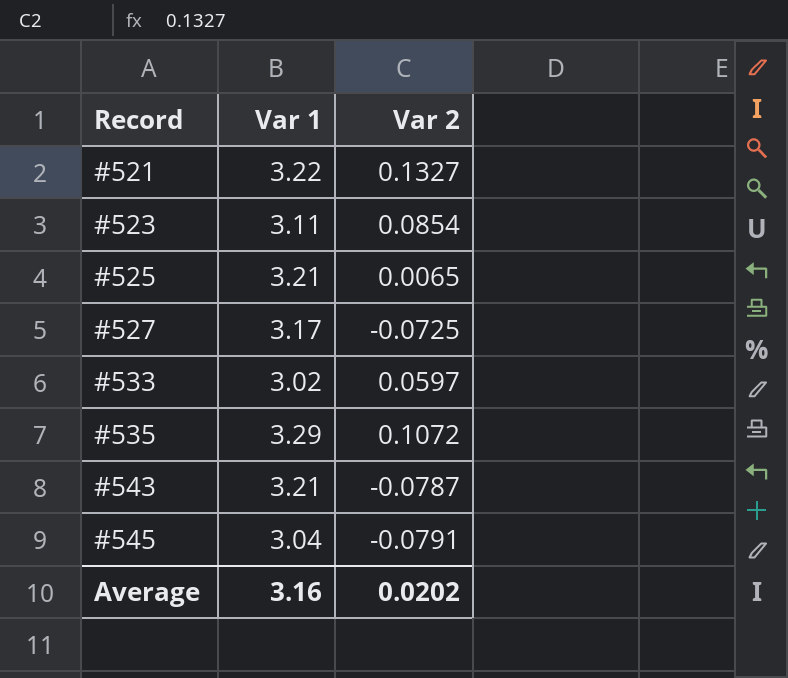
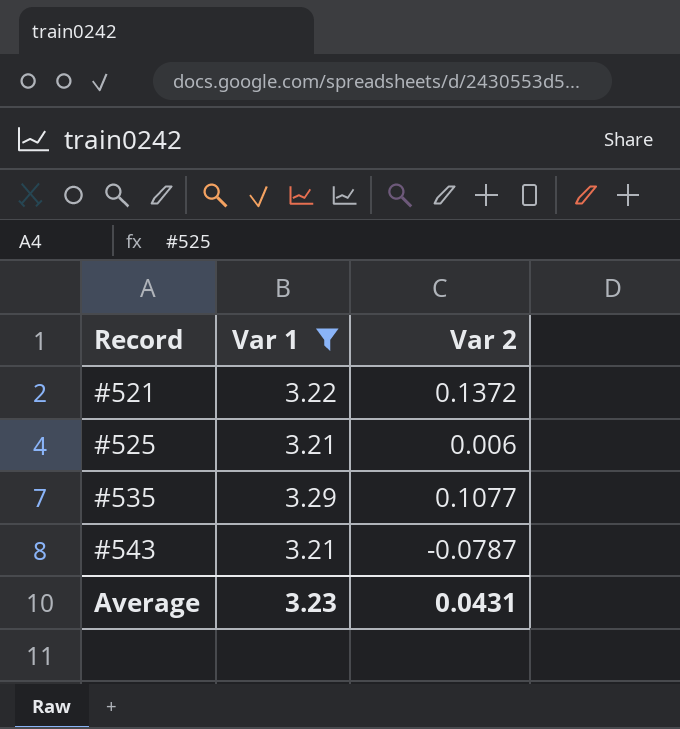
filter: none -> Var 1 >= 3.21
#521 | Var 2: 0.1327 -> 0.1372
#525 | Var 2: 0.0065 -> 0.006
#535 | Var 2: 0.1072 -> 0.1077
Average | Var 1: 3.16 -> 3.23
Average | Var 2: 0.0202 -> 0.0431

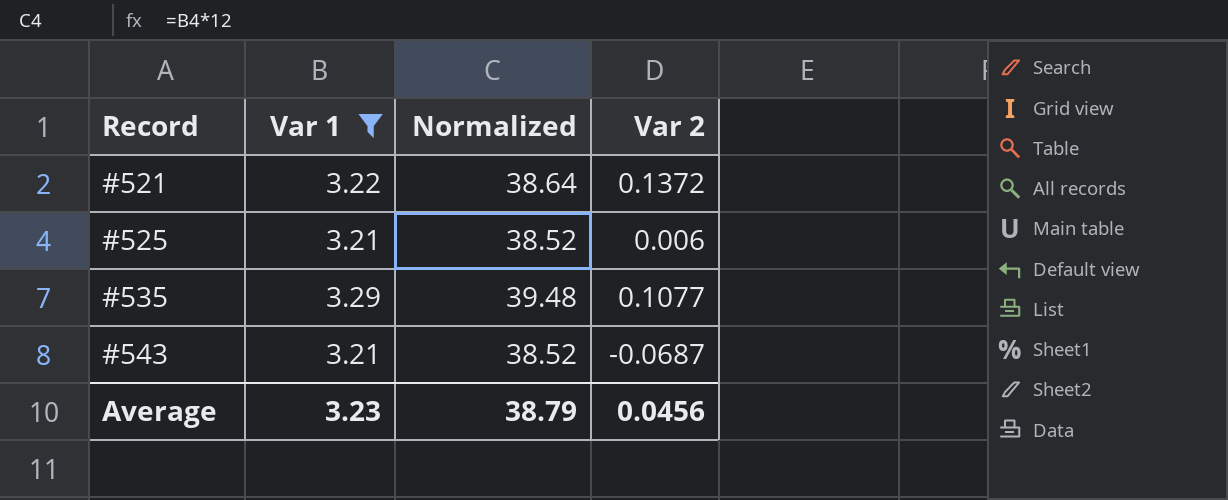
column Normalized | formula: none -> [Var 1] * 12
#543 | Var 2: -0.0787 -> -0.0687
Average | Var 2: 0.0431 -> 0.0456

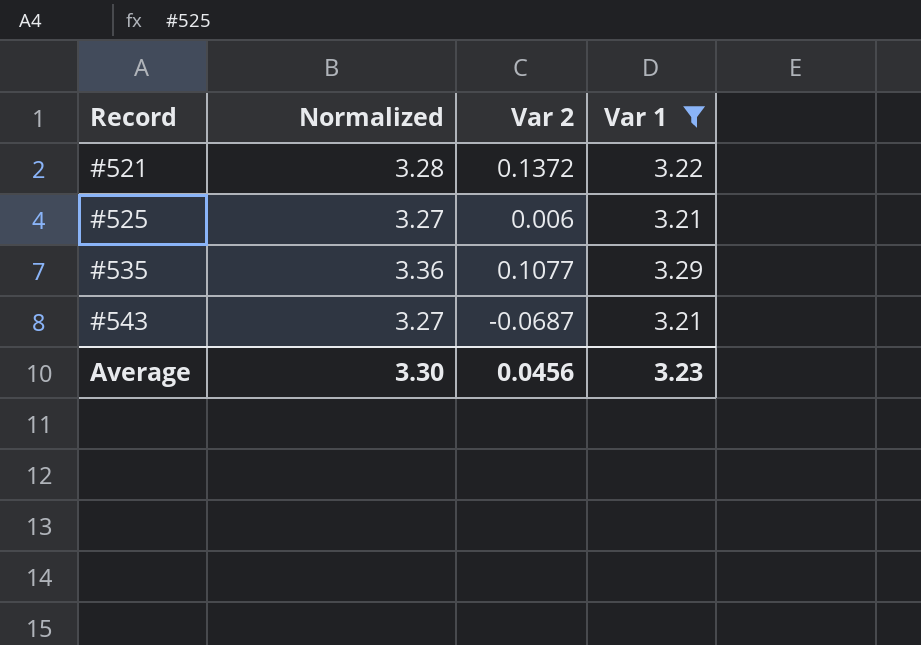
column Normalized | formula: [Var 1] * 12 -> [Var 1] * 1.02
column Var 1 | position: 2 -> 4
Average | Normalized: 38.79 -> 3.30

